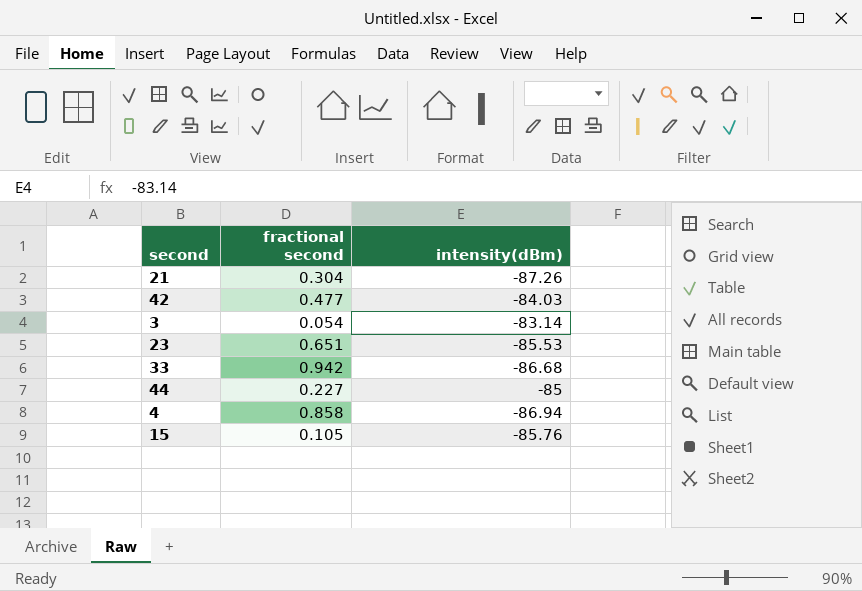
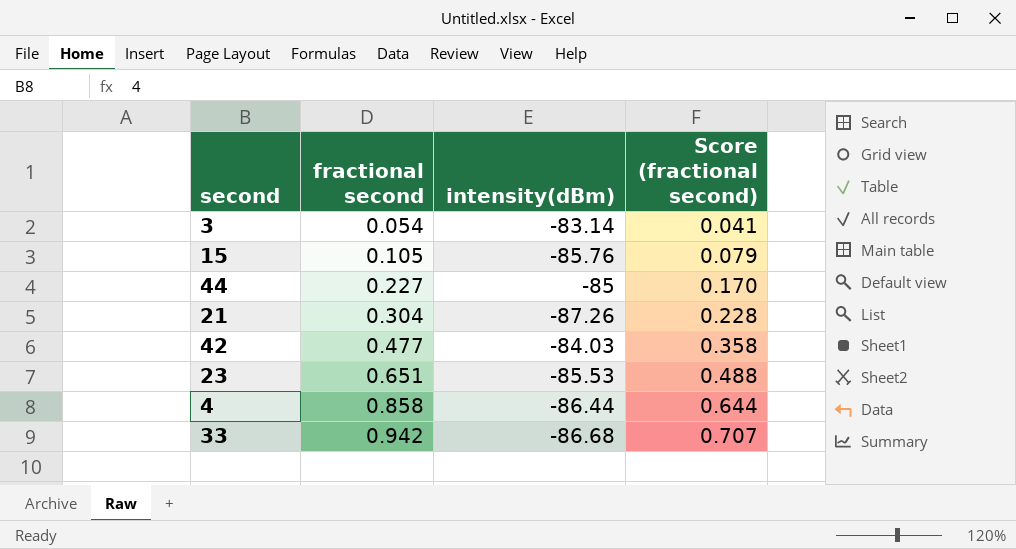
row order: none -> fractional second ascending
column Score (fractional second) | formula: none -> [fractional second] * 0.75
4 | intensity(dBm): -86.94 -> -86.44

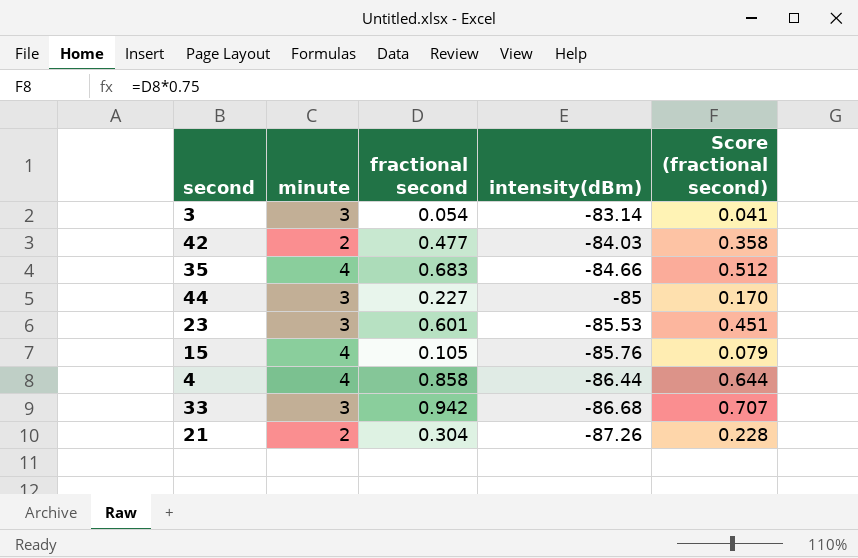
row order: fractional second ascending -> intensity(dBm) descending
column minute | position: none -> 2
row 35: none -> 4 | 0.683 | -84.66 | 0.512
23 | fractional second: 0.651 -> 0.601
23 | Score (fractional second): 0.488 -> 0.451

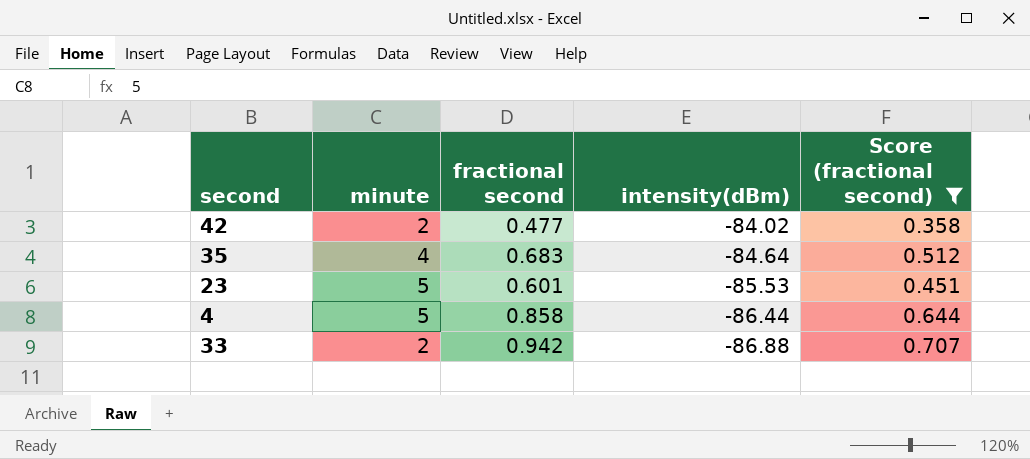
filter: none -> Score (fractional second) >= 0.358
42 | intensity(dBm): -84.03 -> -84.02
35 | intensity(dBm): -84.66 -> -84.64
23 | minute: 3 -> 5
4 | minute: 4 -> 5
33 | minute: 3 -> 2
33 | intensity(dBm): -86.68 -> -86.88

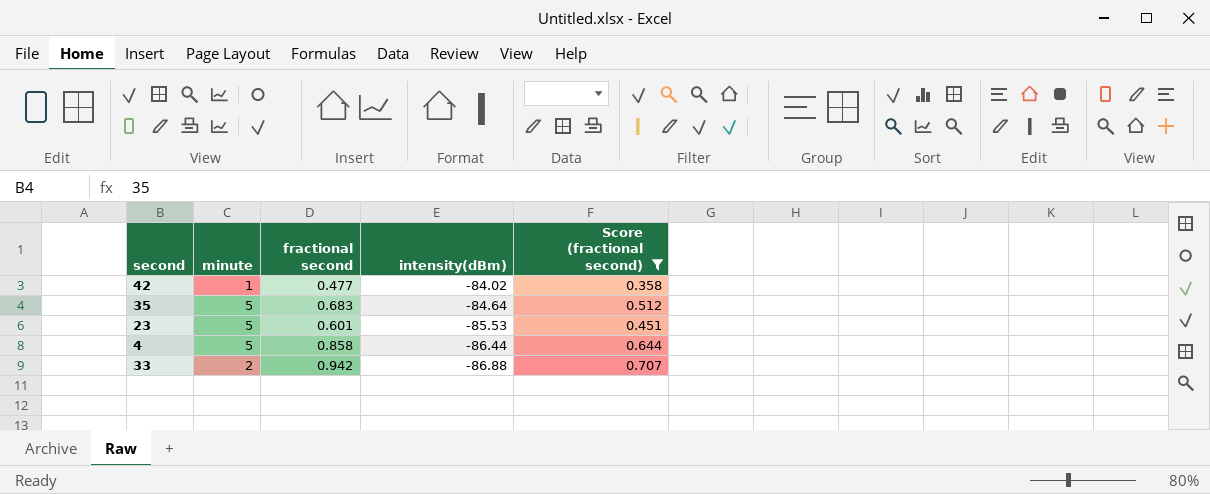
42 | minute: 2 -> 1
35 | minute: 4 -> 5

